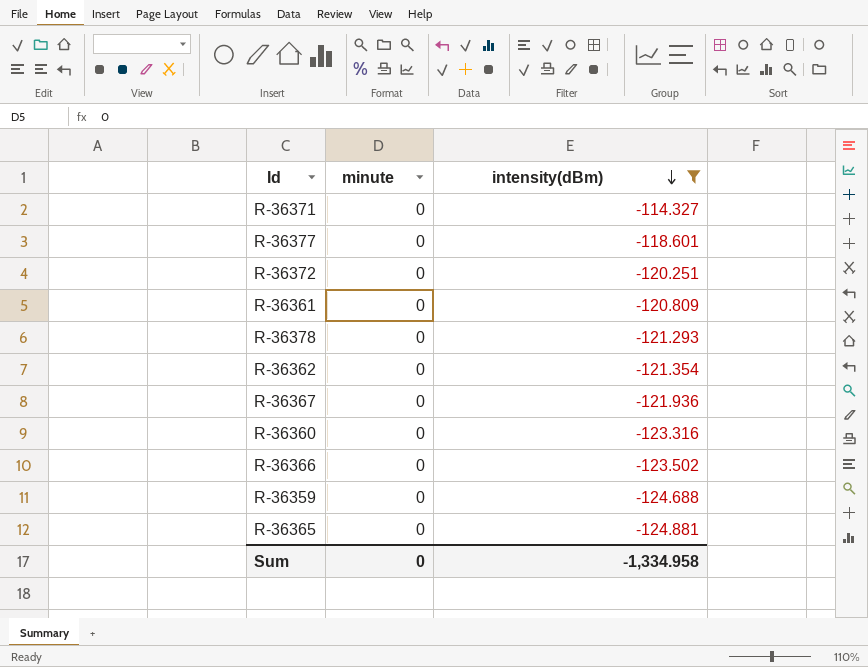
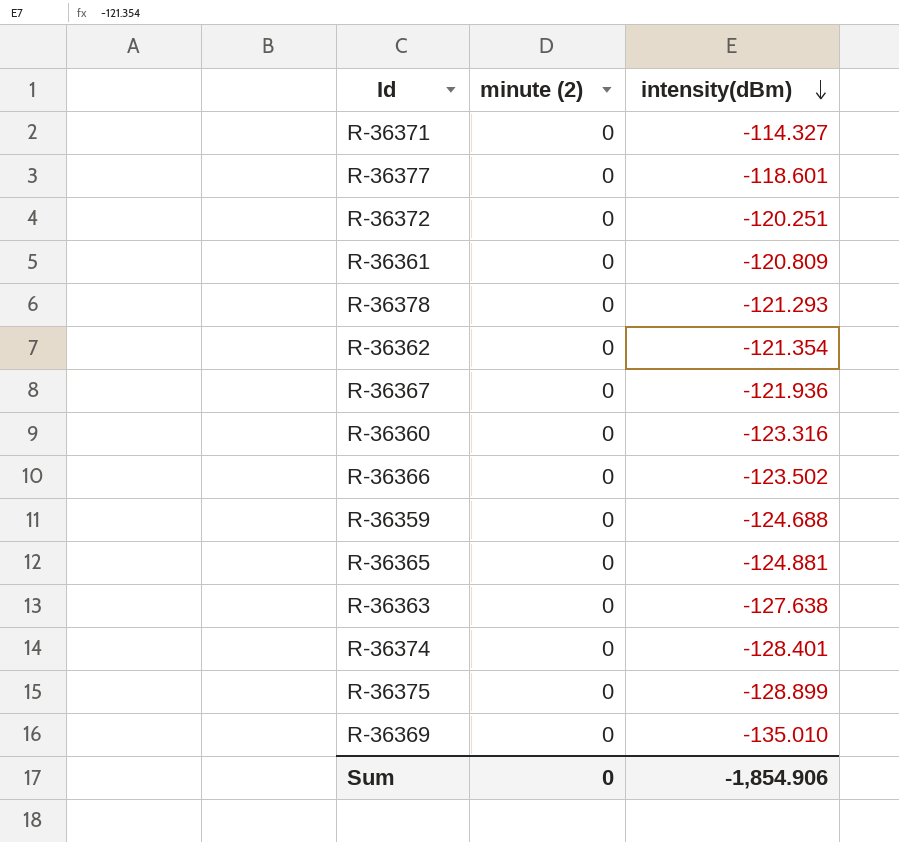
filter: intensity(dBm) >= -124.881 -> none
column name: minute -> minute (2)
Sum | intensity(dBm): -1,334.958 -> -1,854.906

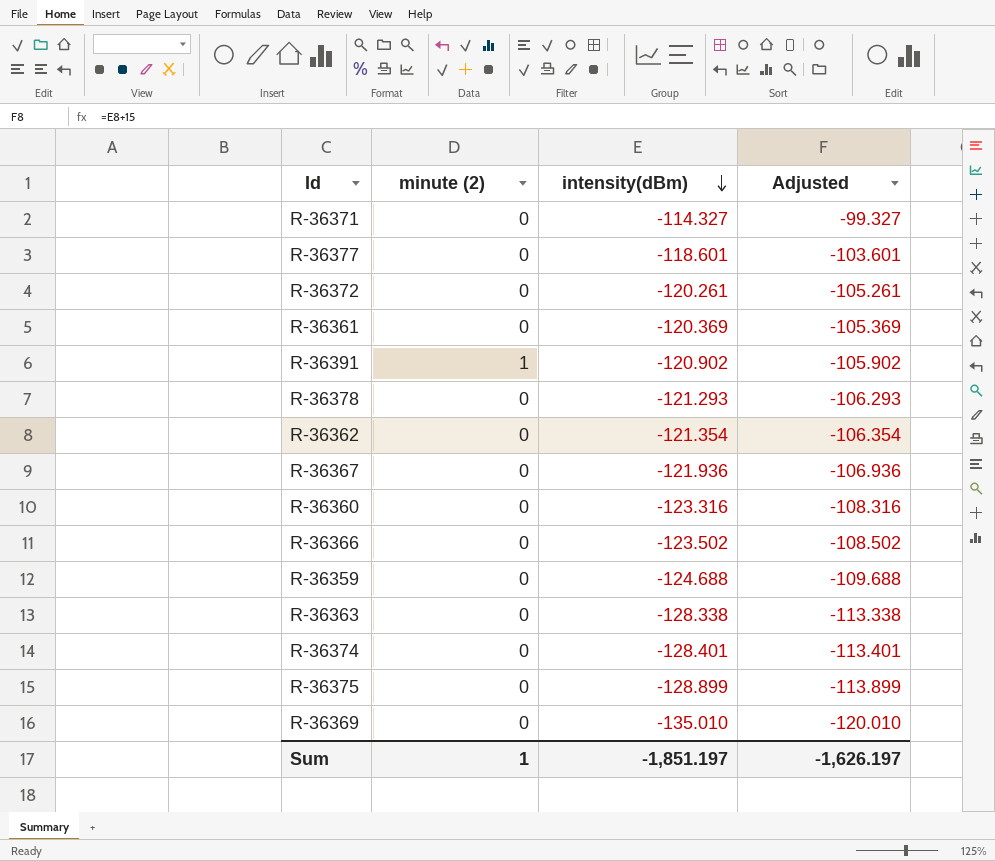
column Adjusted | formula: none -> [intensity(dBm)] + 15
row R-36365: 0 | -124.881 -> none
R-36372 | intensity(dBm): -120.251 -> -120.261
R-36361 | intensity(dBm): -120.809 -> -120.369
row R-36391: none -> 1 | -120.902 | -105.902
R-36363 | intensity(dBm): -127.638 -> -128.338
Sum | minute (2): 0 -> 1
Sum | intensity(dBm): -1,854.906 -> -1,851.197

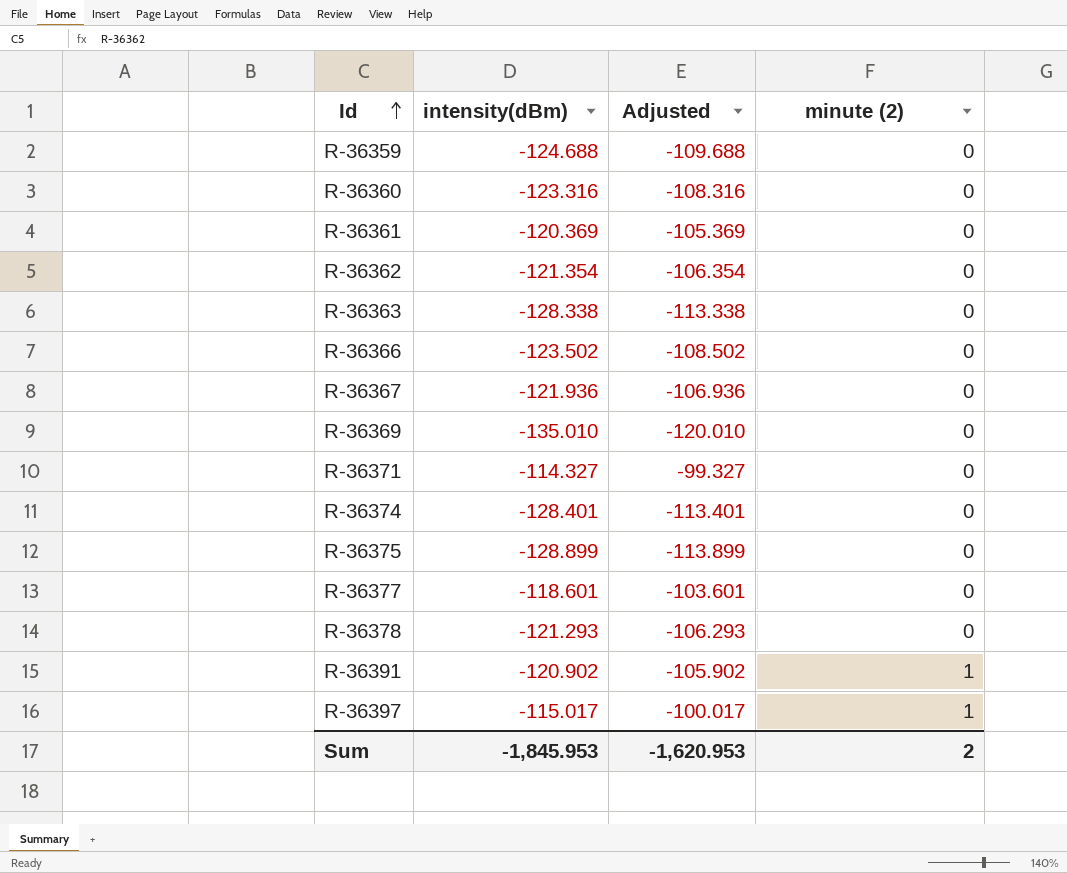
row order: intensity(dBm) descending -> Id ascending
column minute (2) | position: 2 -> 4
row R-36372: 0 | -120.261 | -105.261 -> none
row R-36397: none -> -115.017 | -100.017 | 1
Sum | intensity(dBm): -1,851.197 -> -1,845.953
Sum | Adjusted: -1,626.197 -> -1,620.953
Sum | minute (2): 1 -> 2

